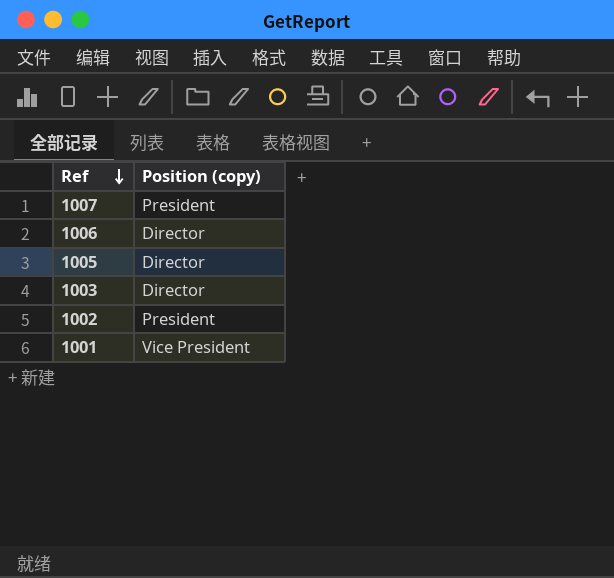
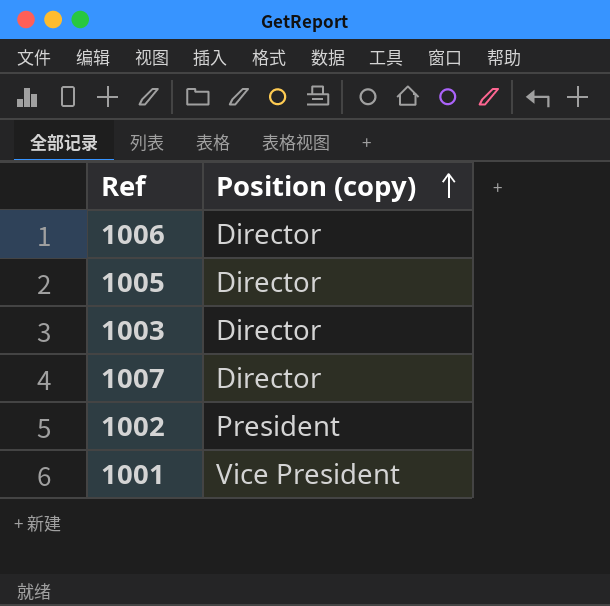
row order: Ref descending -> Position (copy) ascending
1007 | Position (copy): President -> Director

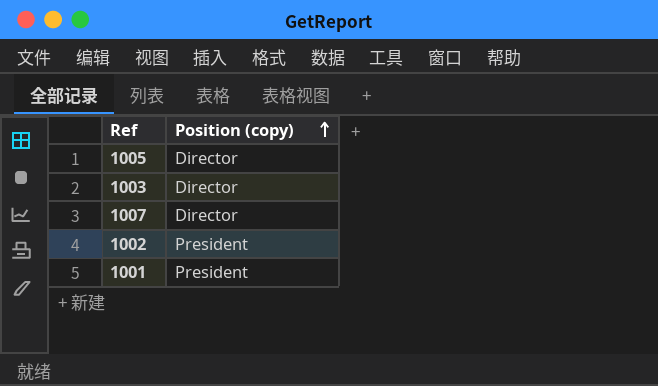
row 1006: Director -> none
1001 | Position (copy): Vice President -> President

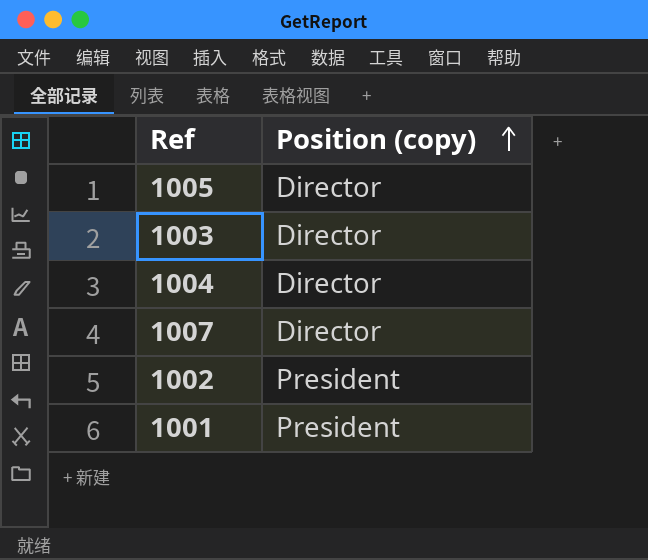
row 1004: none -> Director

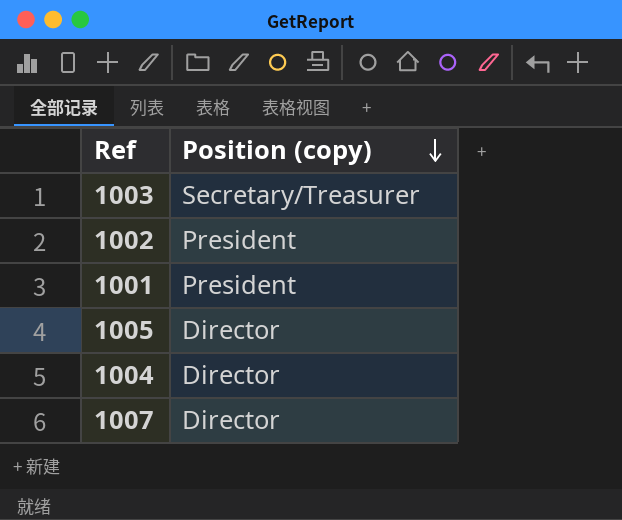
row order: Position (copy) ascending -> Position (copy) descending
1003 | Position (copy): Director -> Secretary/Treasurer

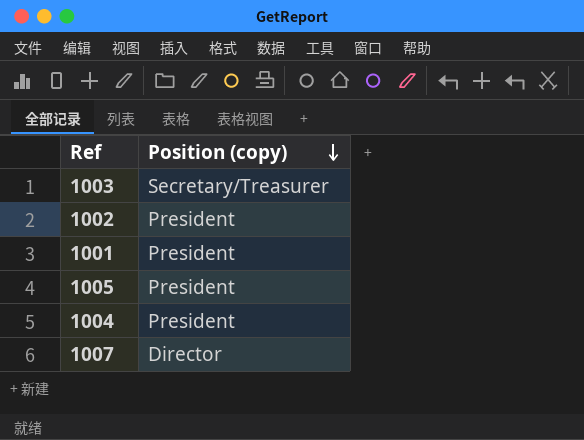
1005 | Position (copy): Director -> President
1004 | Position (copy): Director -> President

